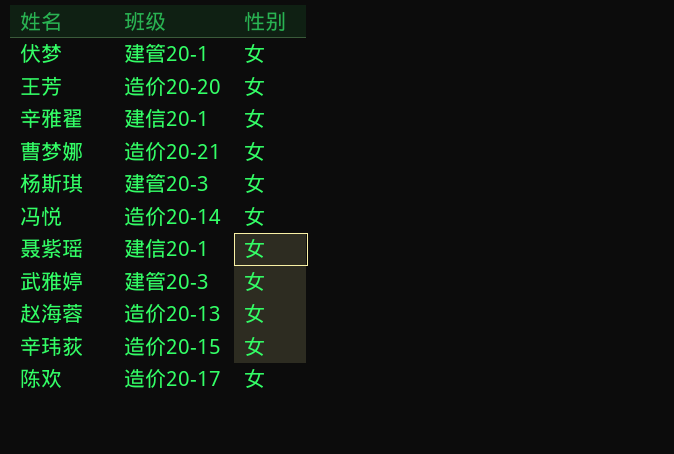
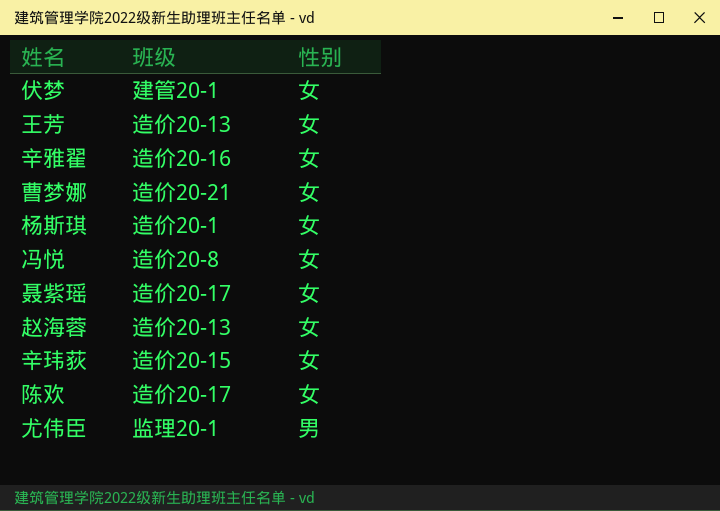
row 武雅婷: 建管20-3 | 女 -> none
王芳 | 班级: 造价20-20 -> 造价20-13
辛雅翟 | 班级: 建信20-1 -> 造价20-16
杨斯琪 | 班级: 建管20-3 -> 造价20-1
冯悦 | 班级: 造价20-14 -> 造价20-8
聂紫瑶 | 班级: 建信20-1 -> 造价20-17
row 尤伟臣: none -> 监理20-1 | 男

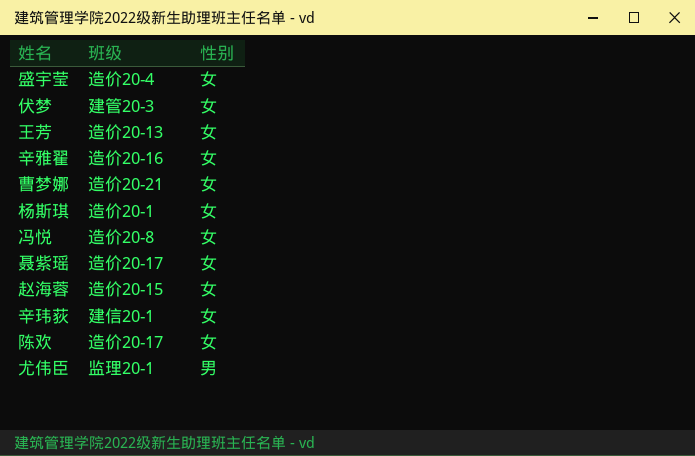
row 盛宇莹: none -> 造价20-4 | 女
伏梦 | 班级: 建管20-1 -> 建管20-3
赵海蓉 | 班级: 造价20-13 -> 造价20-15
辛玮荻 | 班级: 造价20-15 -> 建信20-1

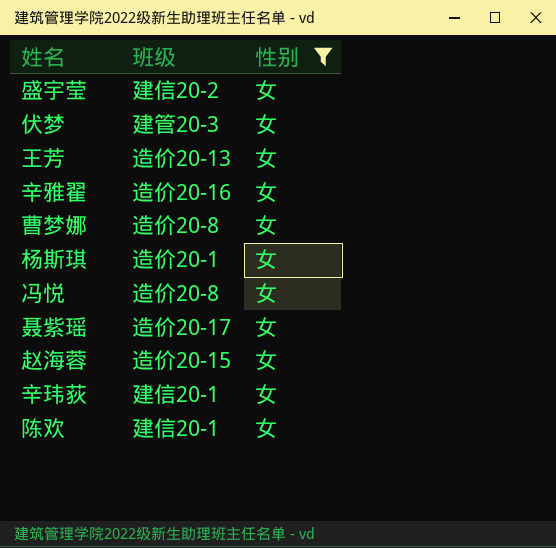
filter: none -> 性别 = 女
盛宇莹 | 班级: 造价20-4 -> 建信20-2
曹梦娜 | 班级: 造价20-21 -> 造价20-8
陈欢 | 班级: 造价20-17 -> 建信20-1

